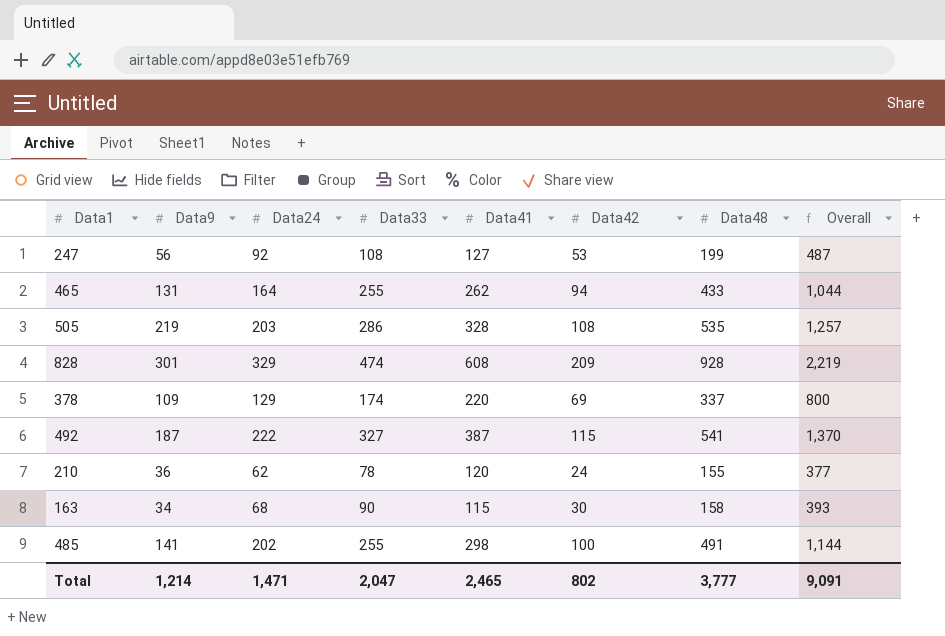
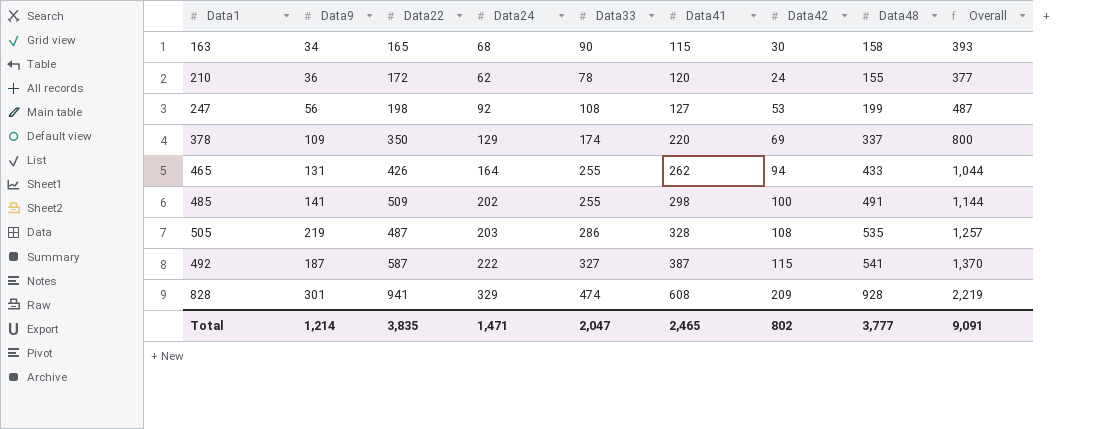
row order: none -> Data41 ascending
column Data22 | position: none -> 3

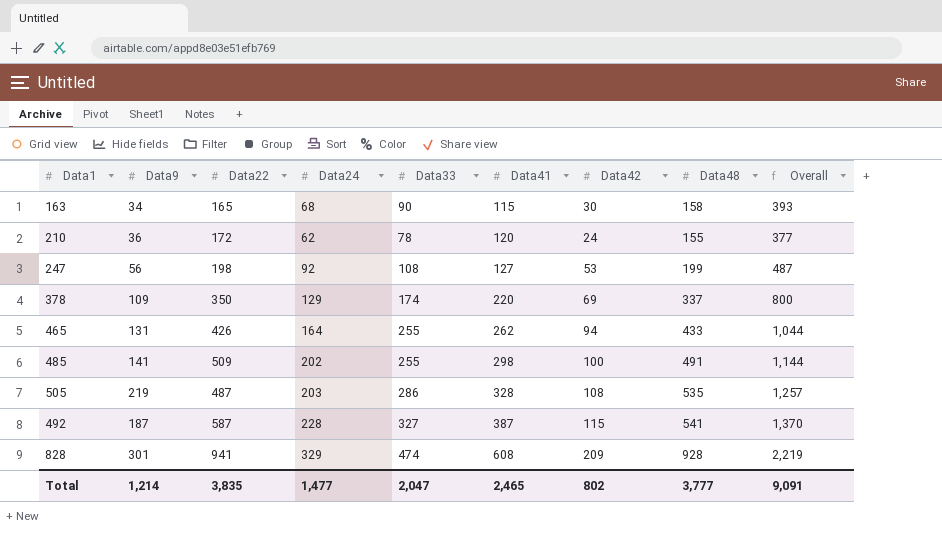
492 | Data24: 222 -> 228
Total | Data24: 1,471 -> 1,477

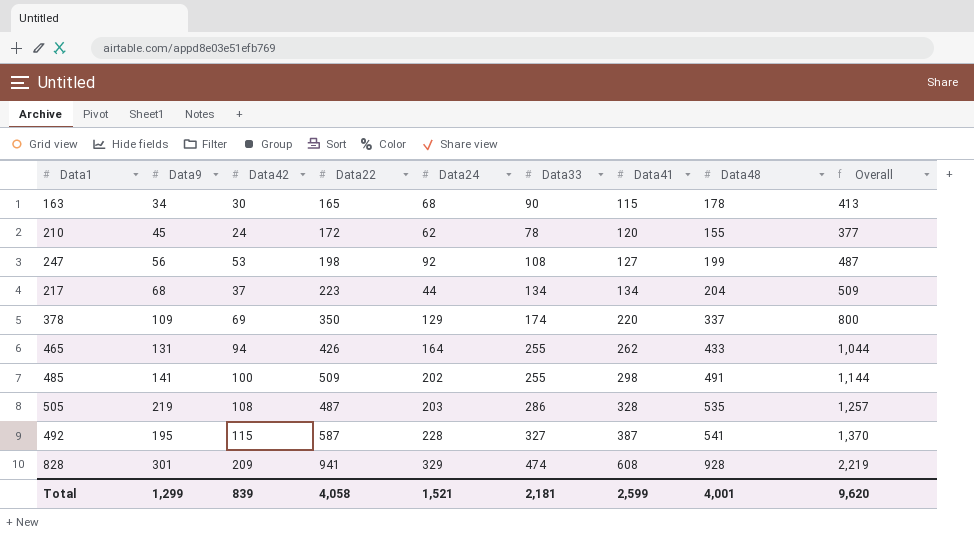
column Data42 | position: 7 -> 3
163 | Data48: 158 -> 178
163 | Overall: 393 -> 413
210 | Data9: 36 -> 45
row 217: none -> 68 | 37 | 223 | 44 | 134 | 134 | 204 | 509
492 | Data9: 187 -> 195
Total | Data9: 1,214 -> 1,299
Total | Data42: 802 -> 839
Total | Data22: 3,835 -> 4,058
Total | Data24: 1,477 -> 1,521
Total | Data33: 2,047 -> 2,181
Total | Data41: 2,465 -> 2,599
Total | Data48: 3,777 -> 4,001
Total | Overall: 9,091 -> 9,620

